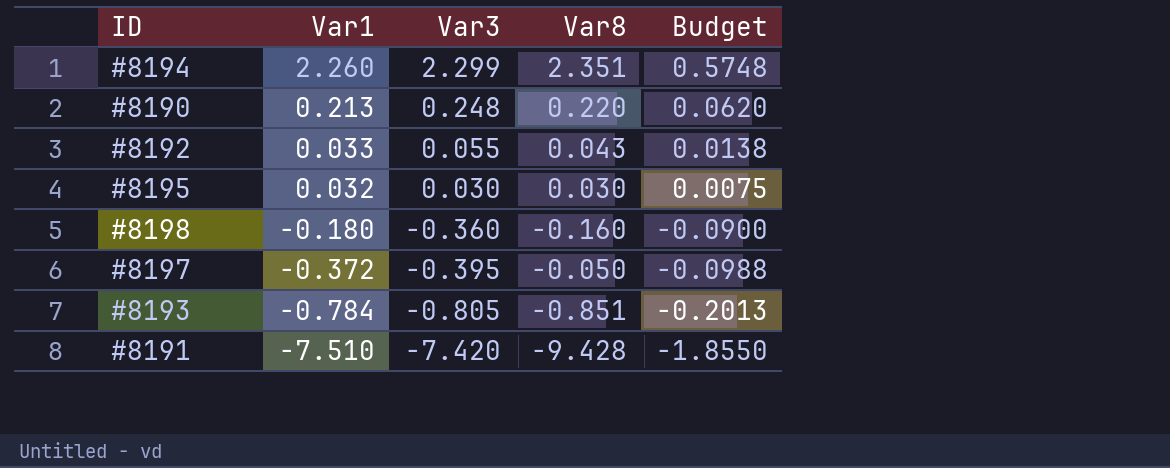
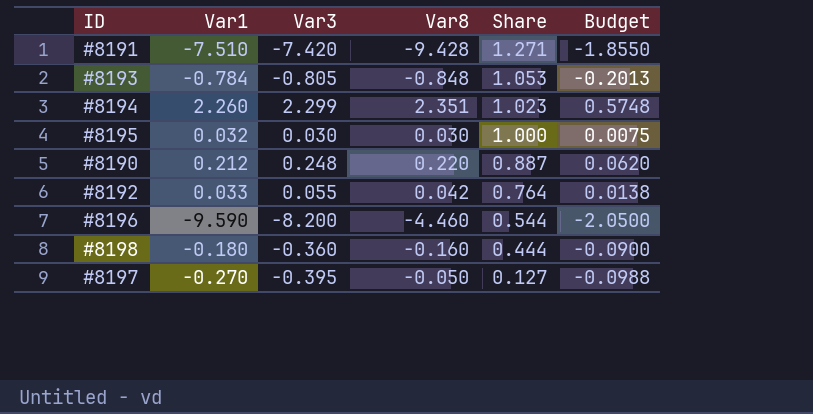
row order: Var1 descending -> Share descending
column Share | formula: none -> [Var8] / [Var3]
#8193 | Var8: -0.851 -> -0.848
#8190 | Var1: 0.213 -> 0.212
#8192 | Var8: 0.043 -> 0.042
row #8196: none -> -9.590 | -8.200 | -4.460 | 0.544 | -2.0500
#8197 | Var1: -0.372 -> -0.270

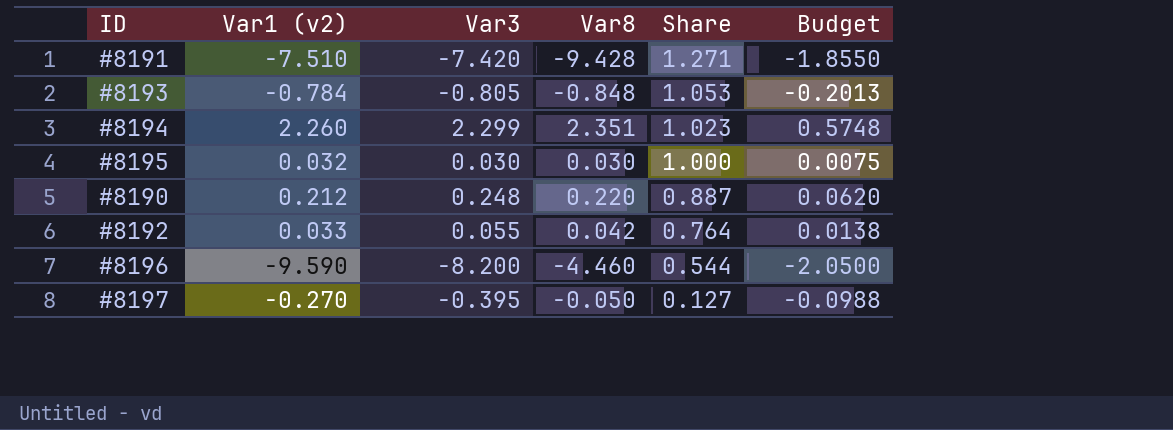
column name: Var1 -> Var1 (v2)
row #8198: -0.180 | -0.360 | -0.160 | 0.444 | -0.0900 -> none

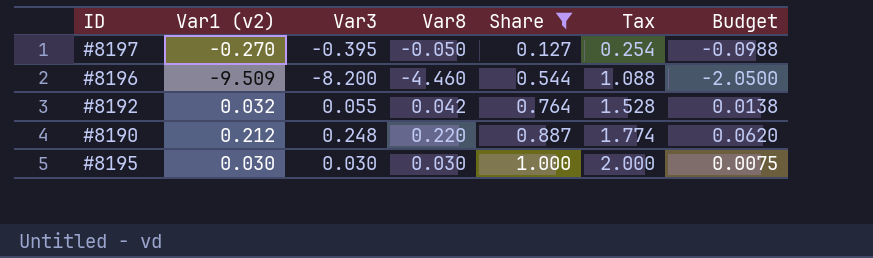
filter: none -> Share <= 1.000
row order: Share descending -> Share ascending
column Tax | formula: none -> [Share] * 2
#8196 | Var1 (v2): -9.590 -> -9.509
#8192 | Var1 (v2): 0.033 -> 0.032
#8195 | Var1 (v2): 0.032 -> 0.030

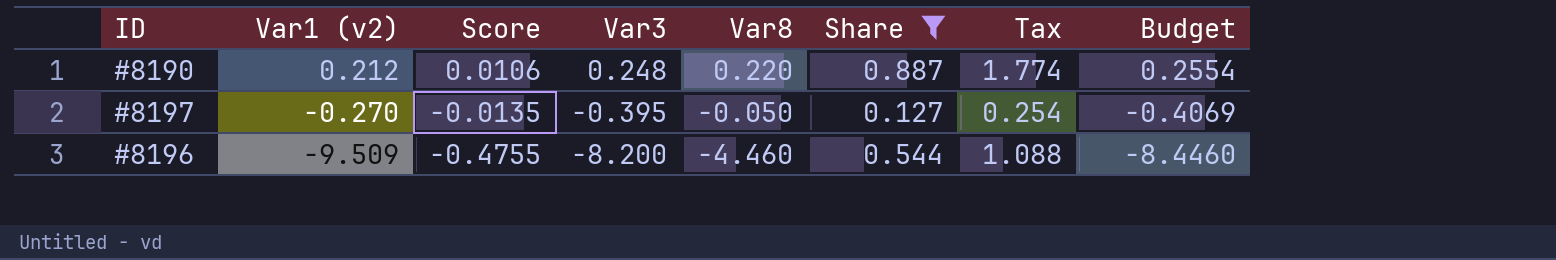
row order: Share ascending -> Var1 (v2) descending
column Score | formula: none -> [Var1 (v2)] * 0.05
column Budget | formula: [Var3] * 0.25 -> [Var3] * 1.03
row #8192: 0.032 | 0.055 | 0.042 | 0.764 | 1.528 | 0.0138 -> none
row #8195: 0.030 | 0.030 | 0.030 | 1.000 | 2.000 | 0.0075 -> none

